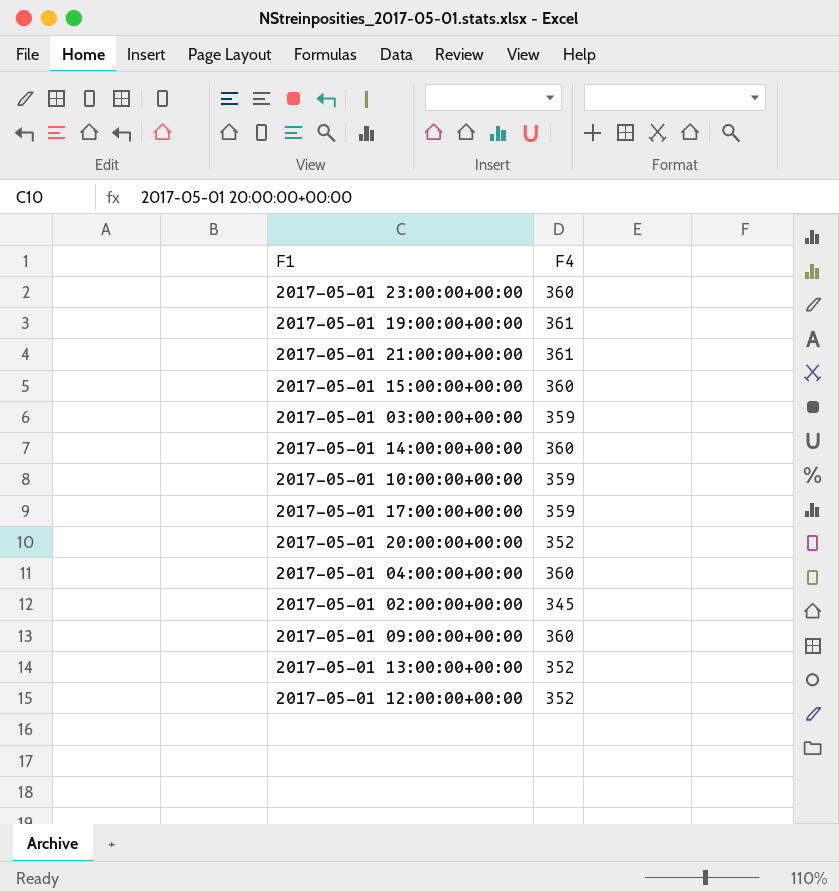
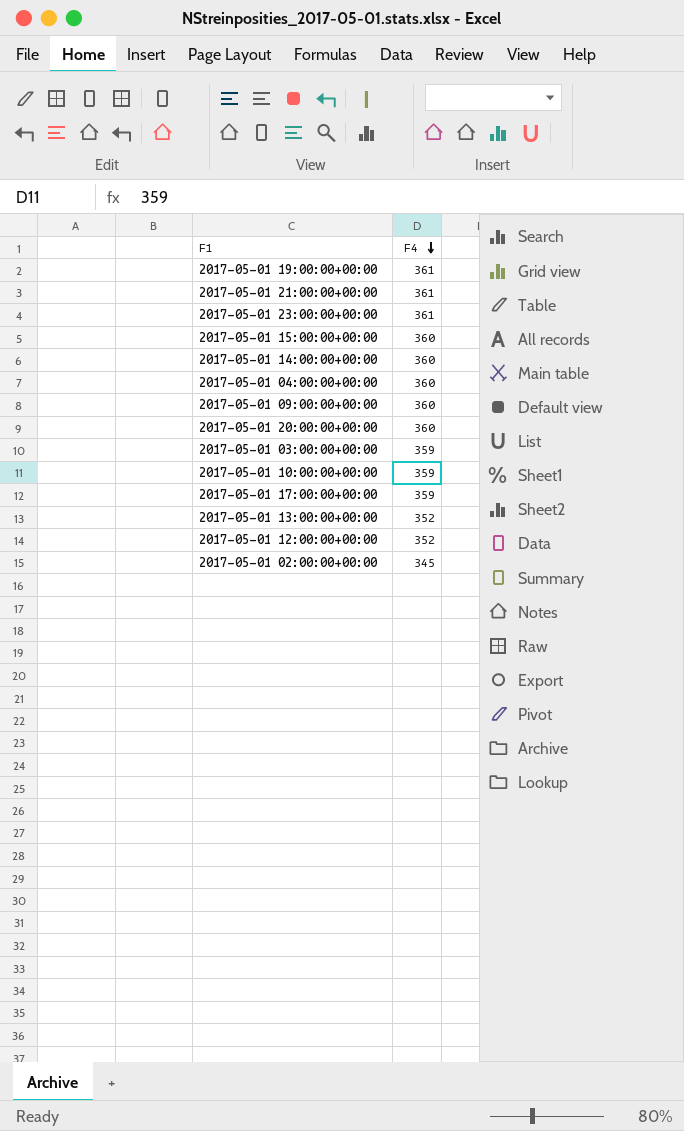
row order: none -> F4 descending
2017-05-01 23:00:00+00:00 | F4: 360 -> 361
2017-05-01 20:00:00+00:00 | F4: 352 -> 360

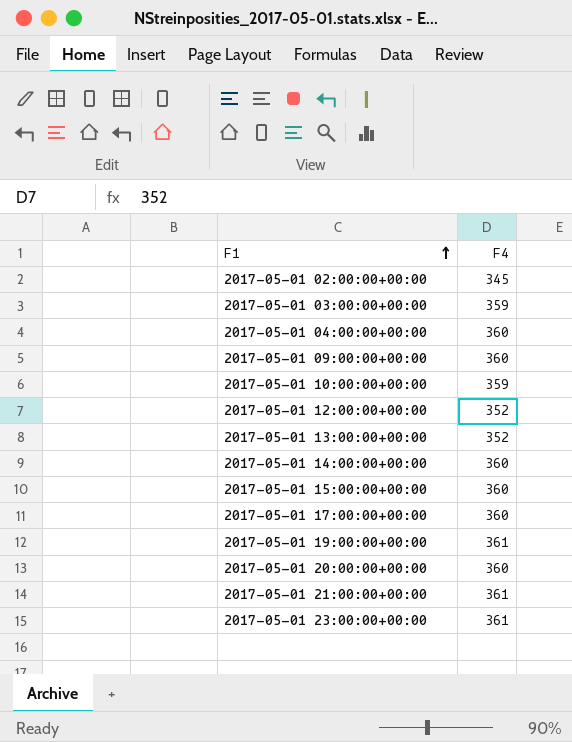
row order: F4 descending -> F1 ascending
2017-05-01 17:00:00+00:00 | F4: 359 -> 360

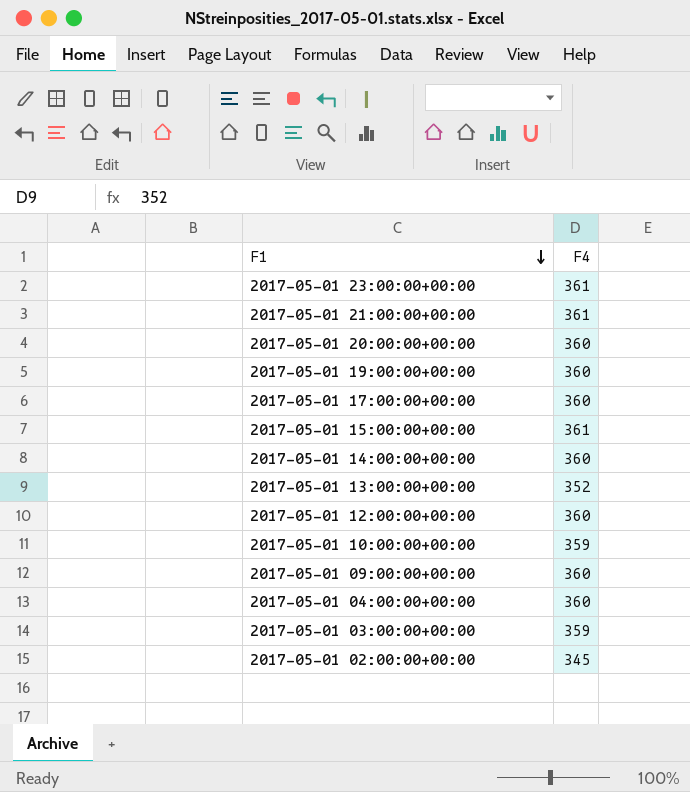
row order: F1 ascending -> F1 descending
2017-05-01 19:00:00+00:00 | F4: 361 -> 360
2017-05-01 15:00:00+00:00 | F4: 360 -> 361
2017-05-01 12:00:00+00:00 | F4: 352 -> 360

